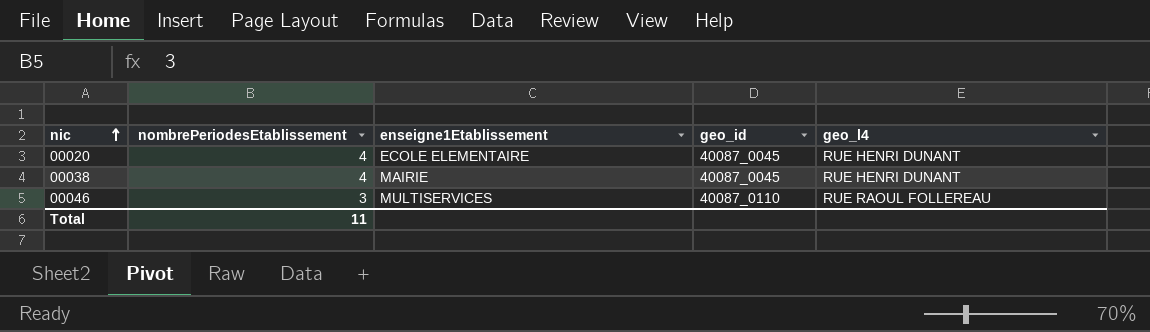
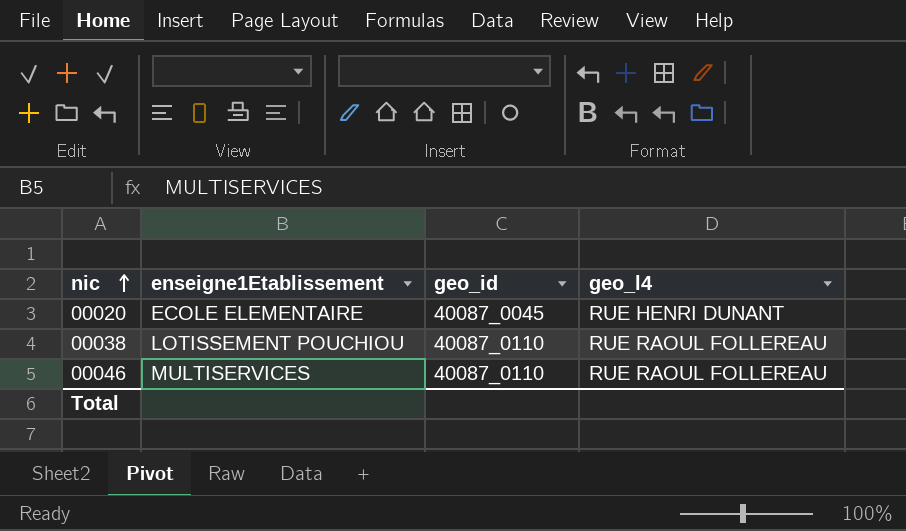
column nombrePeriodesEtablissement | position: 2 -> none
00038 | enseigne1Etablissement: MAIRIE -> LOTISSEMENT POUCHIOU
00038 | geo_id: 40087_0045 -> 40087_0110
00038 | geo_l4: RUE HENRI DUNANT -> RUE RAOUL FOLLEREAU

